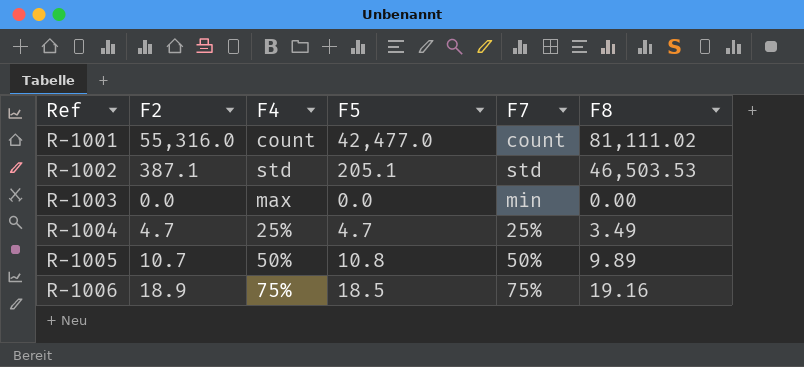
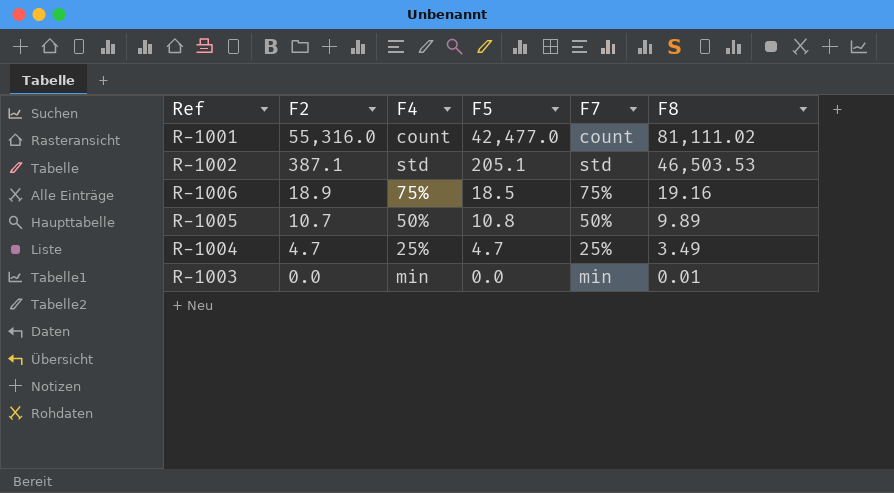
row order: Ref ascending -> F2 descending
R-1003 | F4: max -> min
R-1003 | F8: 0.00 -> 0.01

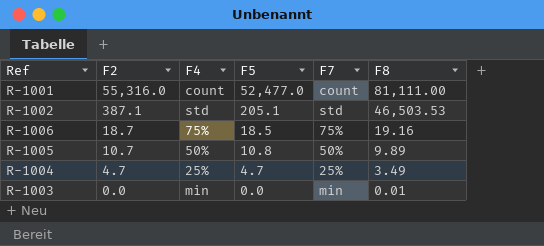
R-1001 | F5: 42,477.0 -> 52,477.0
R-1001 | F8: 81,111.02 -> 81,111.00
R-1006 | F2: 18.9 -> 18.7

